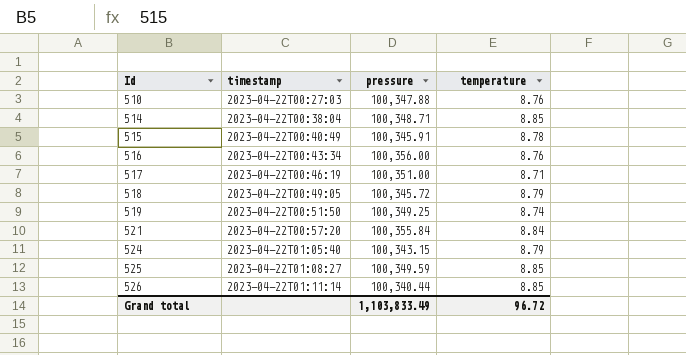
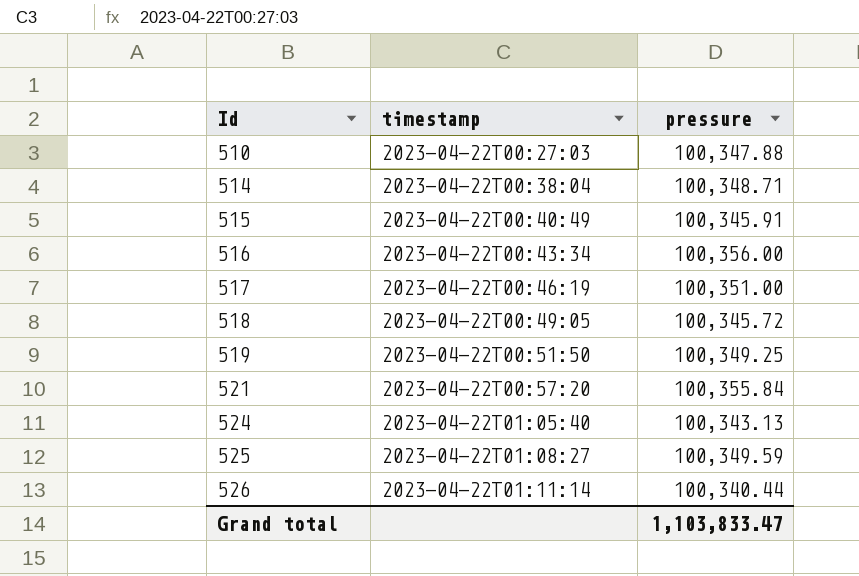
column temperature | position: 4 -> none
524 | pressure: 100,343.15 -> 100,343.13
Grand total | pressure: 1,103,833.49 -> 1,103,833.47

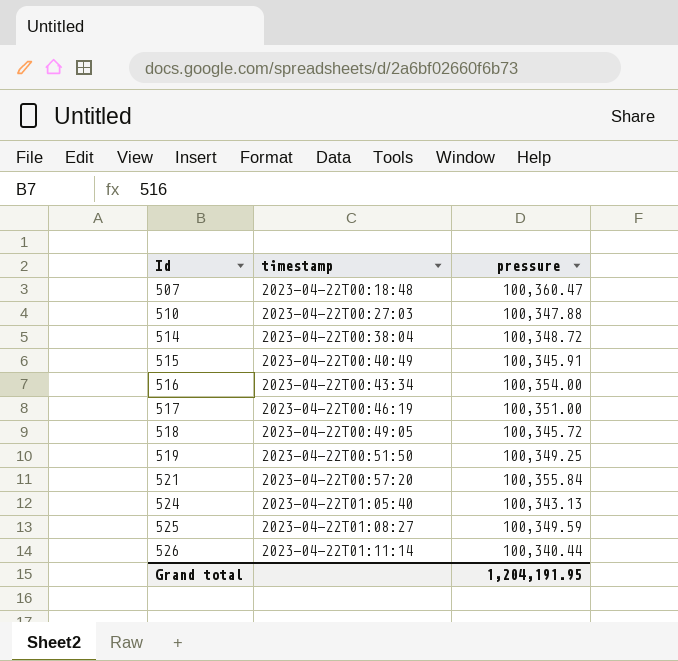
row 507: none -> 2023-04-22T00:18:48 | 100,360.47
514 | pressure: 100,348.71 -> 100,348.72
516 | pressure: 100,356.00 -> 100,354.00
Grand total | pressure: 1,103,833.47 -> 1,204,191.95

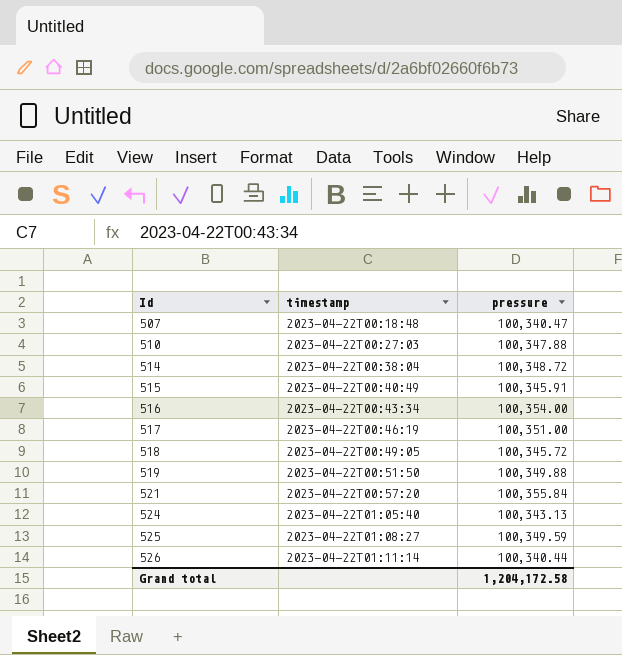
507 | pressure: 100,360.47 -> 100,340.47
519 | pressure: 100,349.25 -> 100,349.88
Grand total | pressure: 1,204,191.95 -> 1,204,172.58

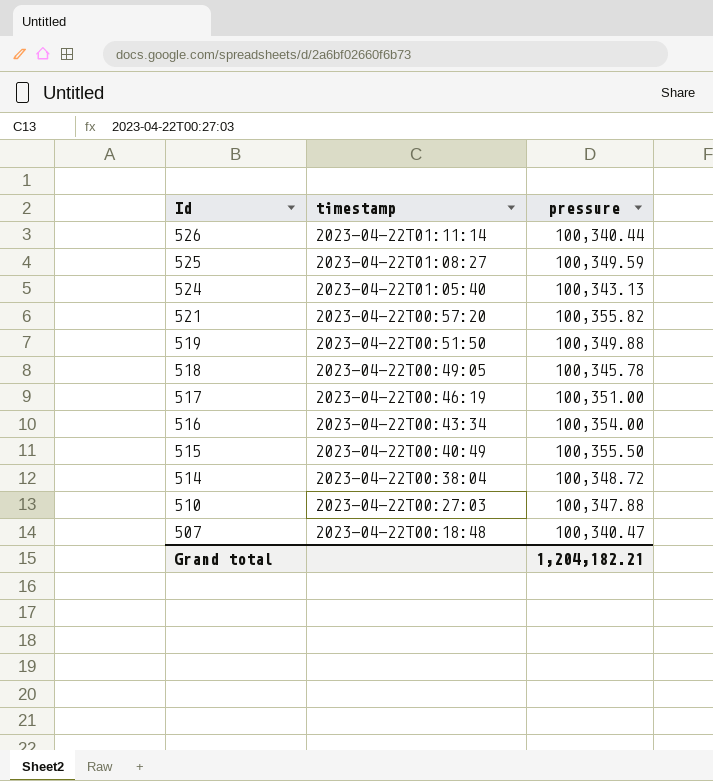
row order: Id ascending -> Id descending
521 | pressure: 100,355.84 -> 100,355.82
518 | pressure: 100,345.72 -> 100,345.78
515 | pressure: 100,345.91 -> 100,355.50
Grand total | pressure: 1,204,172.58 -> 1,204,182.21

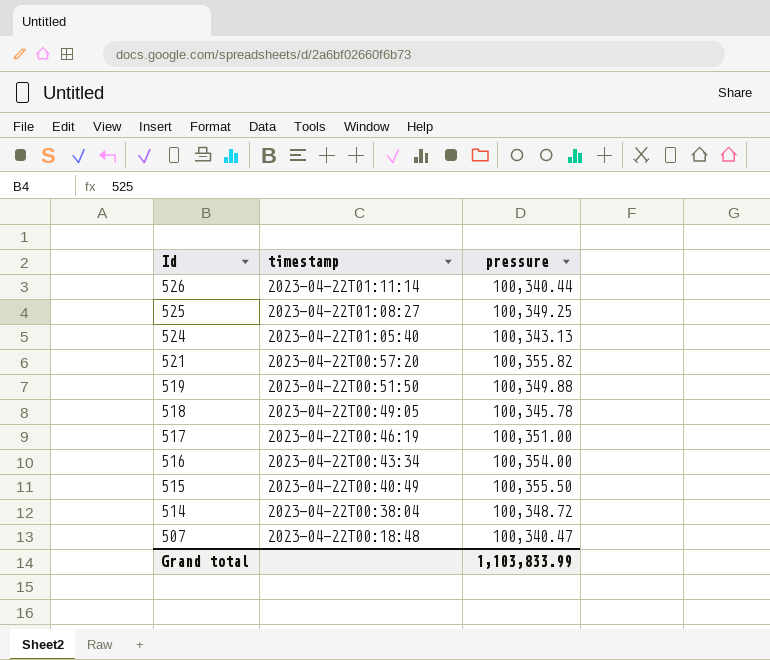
row 510: 2023-04-22T00:27:03 | 100,347.88 -> none
525 | pressure: 100,349.59 -> 100,349.25
Grand total | pressure: 1,204,182.21 -> 1,103,833.99

